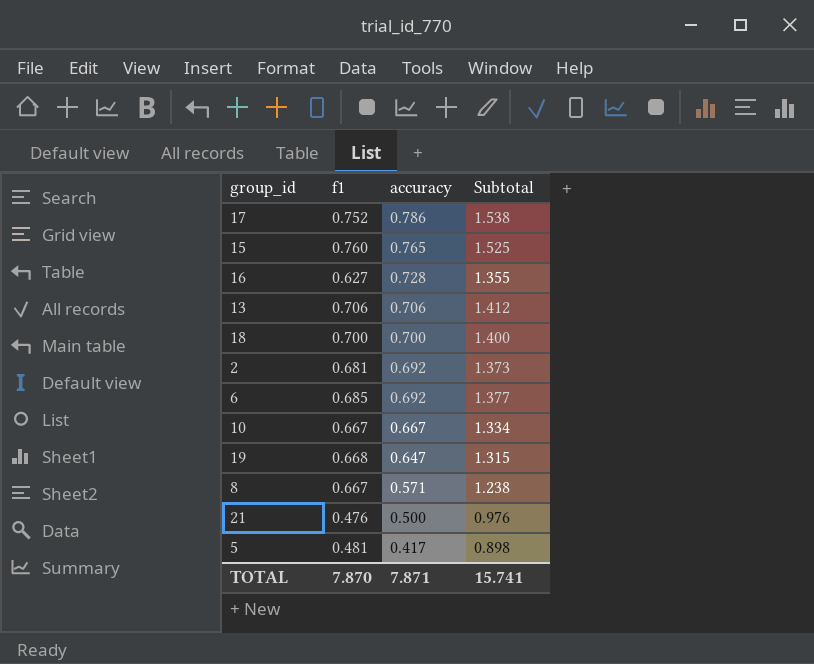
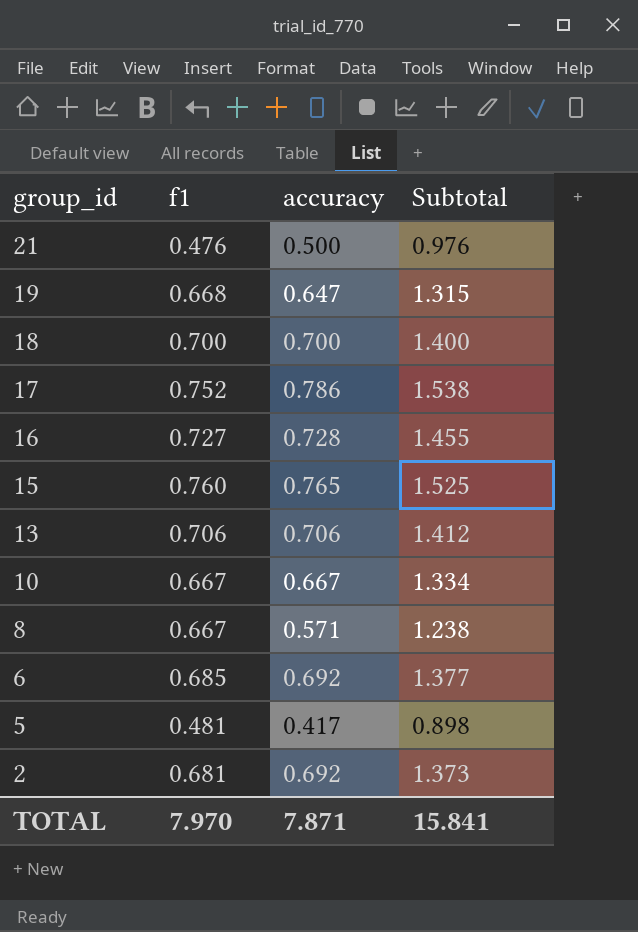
row order: accuracy descending -> group_id descending
16 | f1: 0.627 -> 0.727
16 | Subtotal: 1.355 -> 1.455
TOTAL | f1: 7.870 -> 7.970
TOTAL | Subtotal: 15.741 -> 15.841

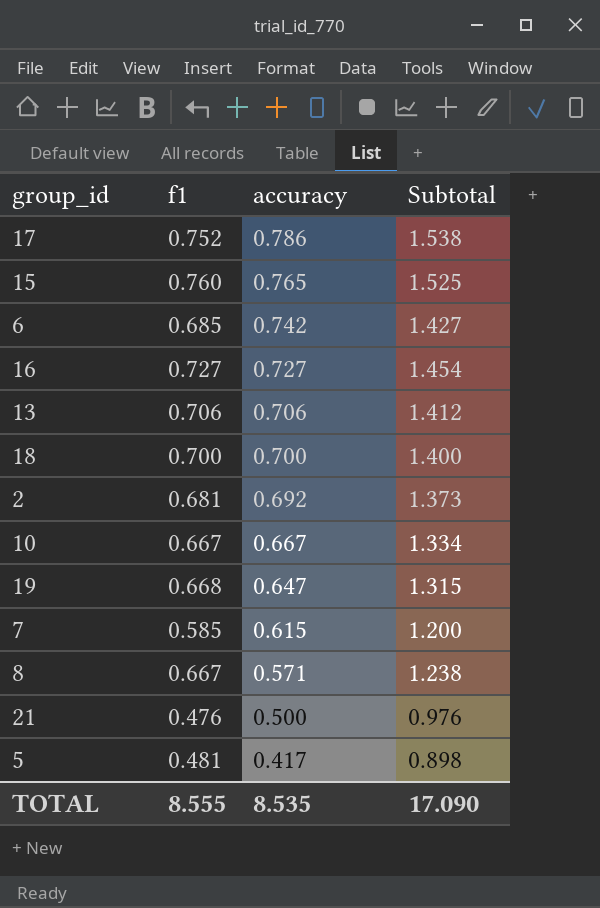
row order: group_id descending -> accuracy descending
6 | accuracy: 0.692 -> 0.742
6 | Subtotal: 1.377 -> 1.427
16 | accuracy: 0.728 -> 0.727
16 | Subtotal: 1.455 -> 1.454
row 7: none -> 0.585 | 0.615 | 1.200
TOTAL | f1: 7.970 -> 8.555
TOTAL | accuracy: 7.871 -> 8.535
TOTAL | Subtotal: 15.841 -> 17.090

